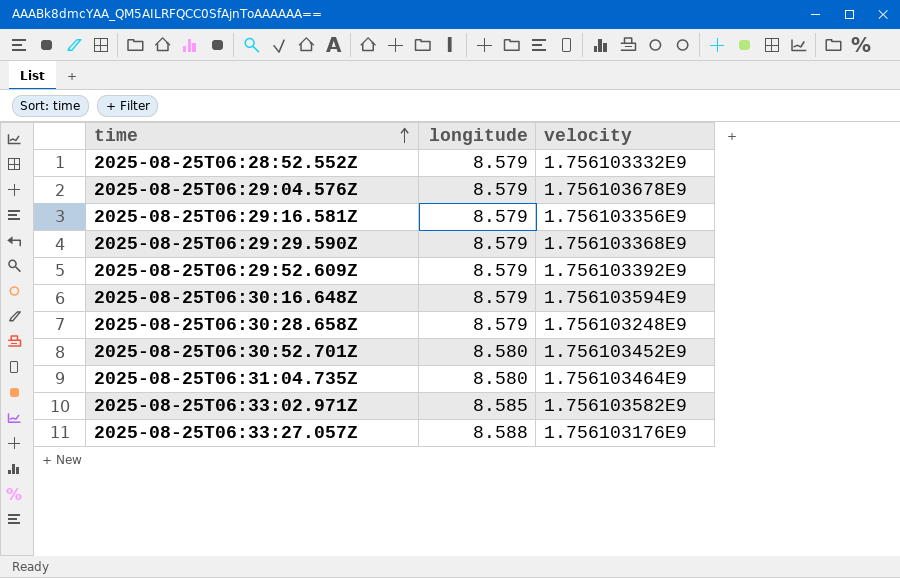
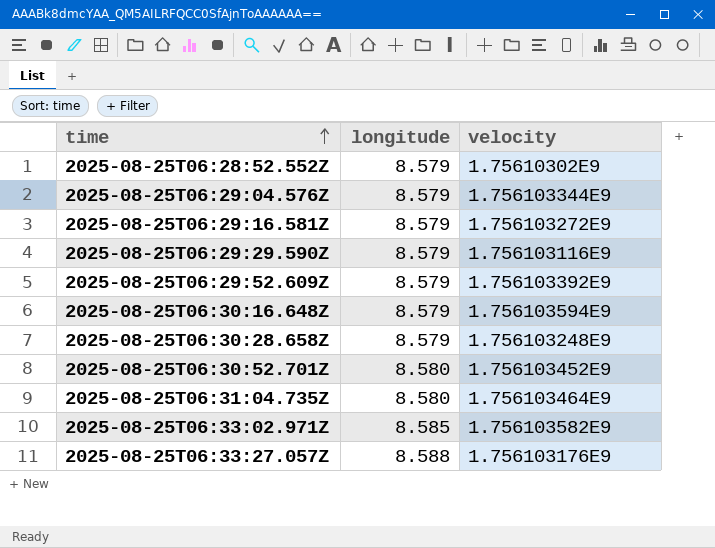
2025-08-25T06:28:52.552Z | velocity: 1.756103332E9 -> 1.75610302E9
2025-08-25T06:29:04.576Z | velocity: 1.756103678E9 -> 1.756103344E9
2025-08-25T06:29:16.581Z | velocity: 1.756103356E9 -> 1.756103272E9
2025-08-25T06:29:29.590Z | velocity: 1.756103368E9 -> 1.756103116E9

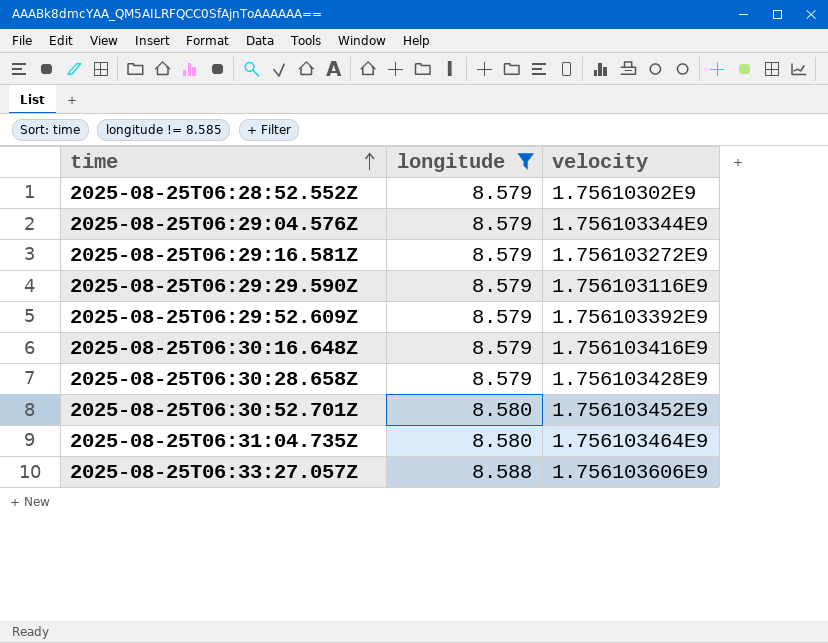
filter: none -> longitude != 8.585
2025-08-25T06:30:16.648Z | velocity: 1.756103594E9 -> 1.756103416E9
2025-08-25T06:30:28.658Z | velocity: 1.756103248E9 -> 1.756103428E9
2025-08-25T06:33:27.057Z | velocity: 1.756103176E9 -> 1.756103606E9

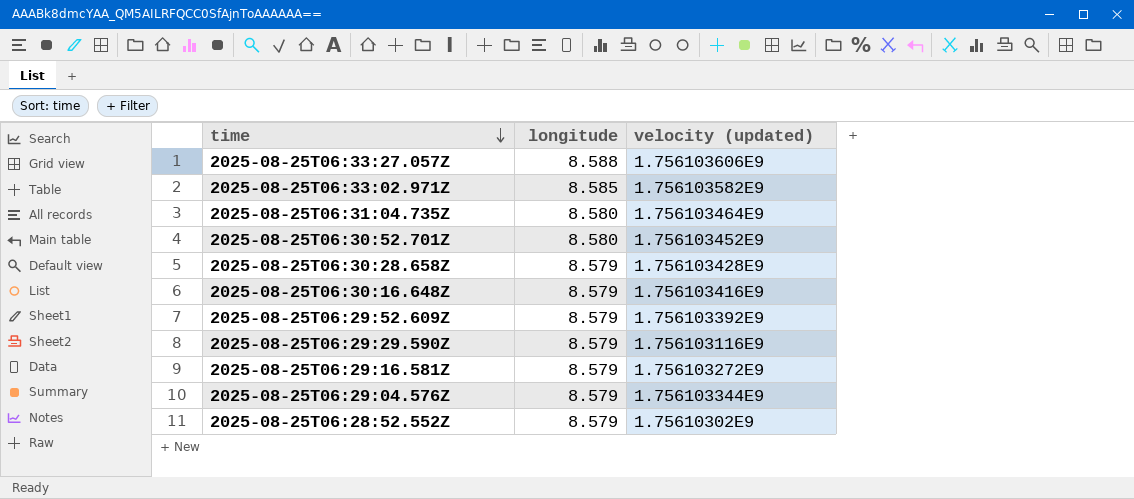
filter: longitude != 8.585 -> none
row order: time ascending -> time descending
column name: velocity -> velocity (updated)

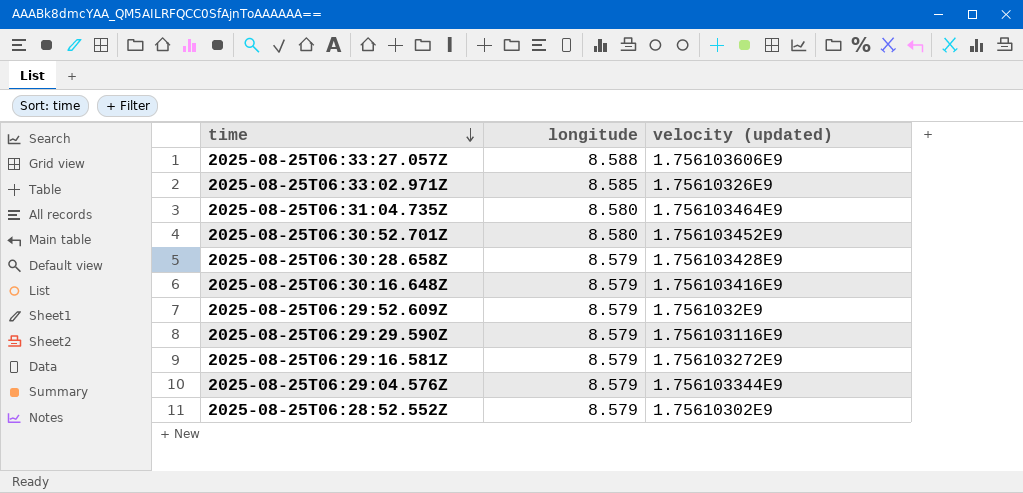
2025-08-25T06:33:02.971Z | velocity (updated): 1.756103582E9 -> 1.75610326E9
2025-08-25T06:29:52.609Z | velocity (updated): 1.756103392E9 -> 1.7561032E9

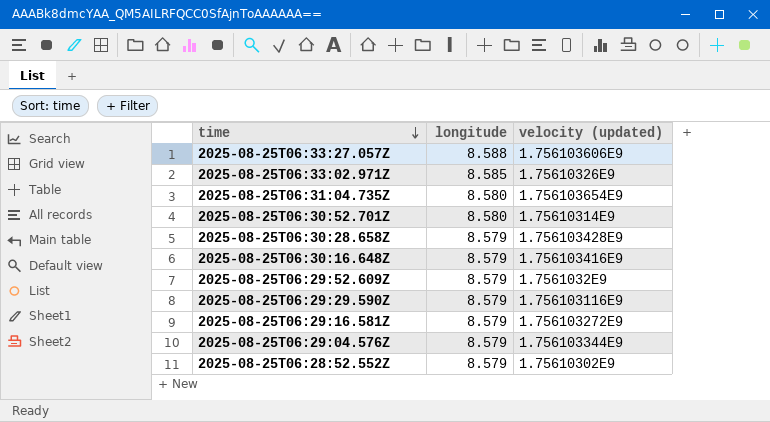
2025-08-25T06:31:04.735Z | velocity (updated): 1.756103464E9 -> 1.756103654E9
2025-08-25T06:30:52.701Z | velocity (updated): 1.756103452E9 -> 1.75610314E9

